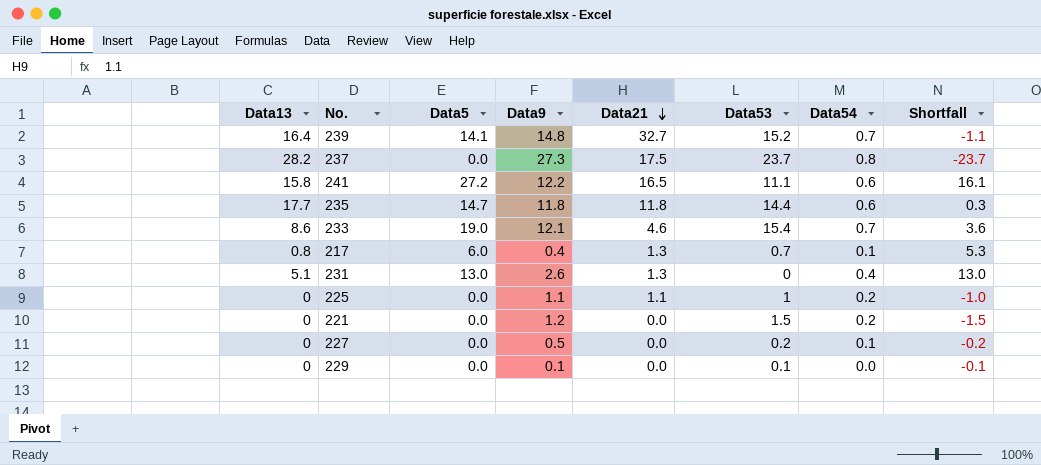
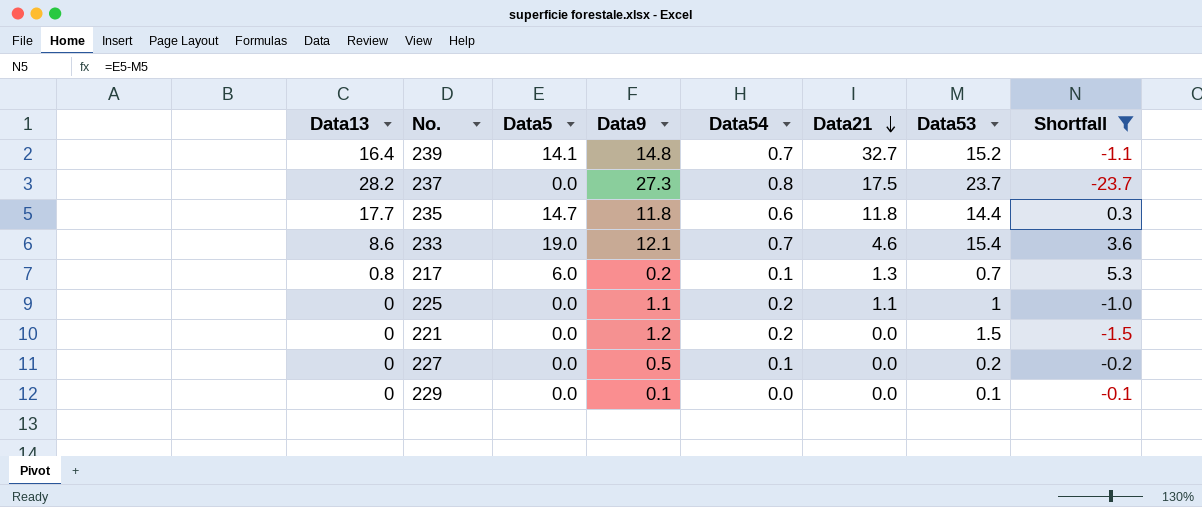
filter: none -> Shortfall <= 5.3
column Data54 | position: 7 -> 5
217 | Data9: 0.4 -> 0.2

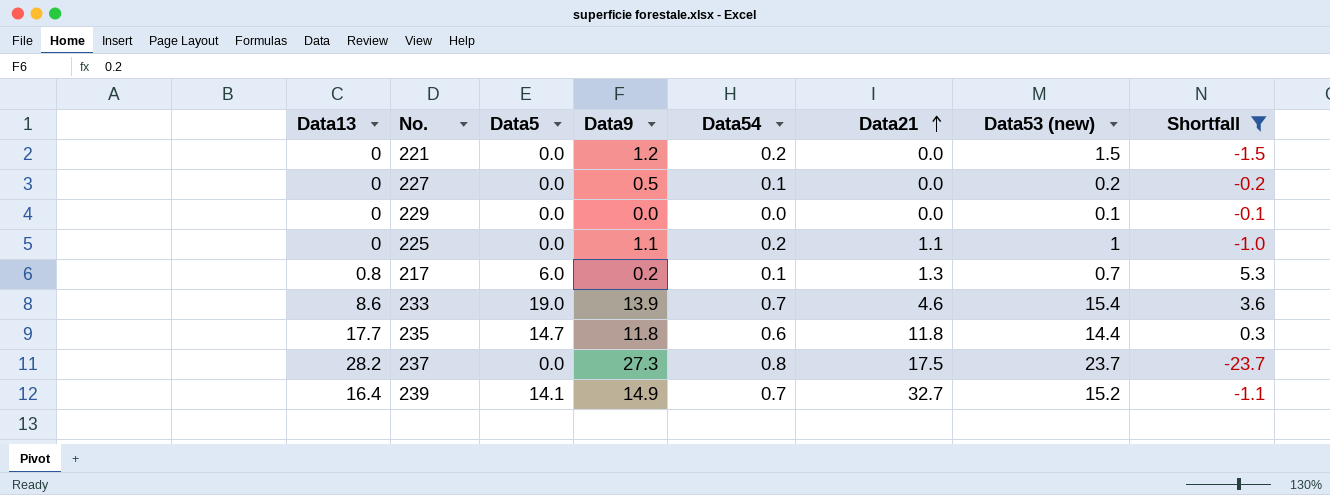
row order: Data21 descending -> Data21 ascending
column name: Data53 -> Data53 (new)
229 | Data9: 0.1 -> 0.0
233 | Data9: 12.1 -> 13.9
239 | Data9: 14.8 -> 14.9

